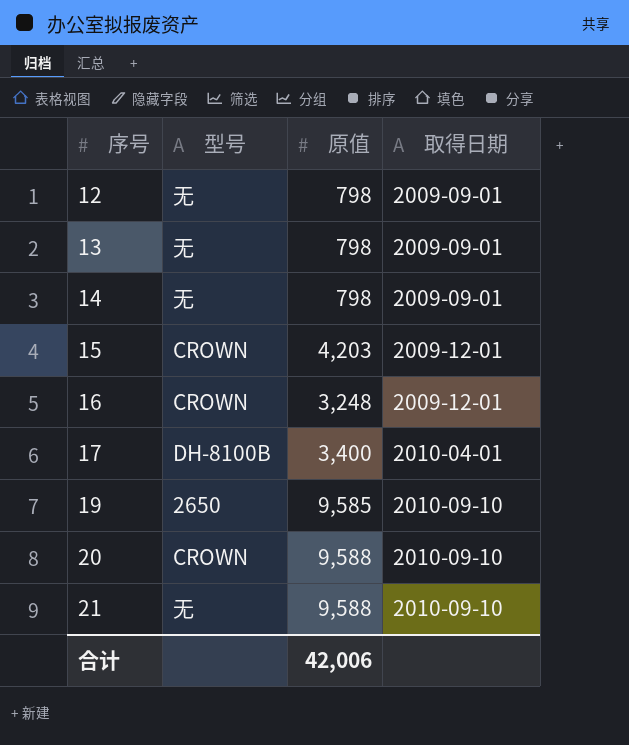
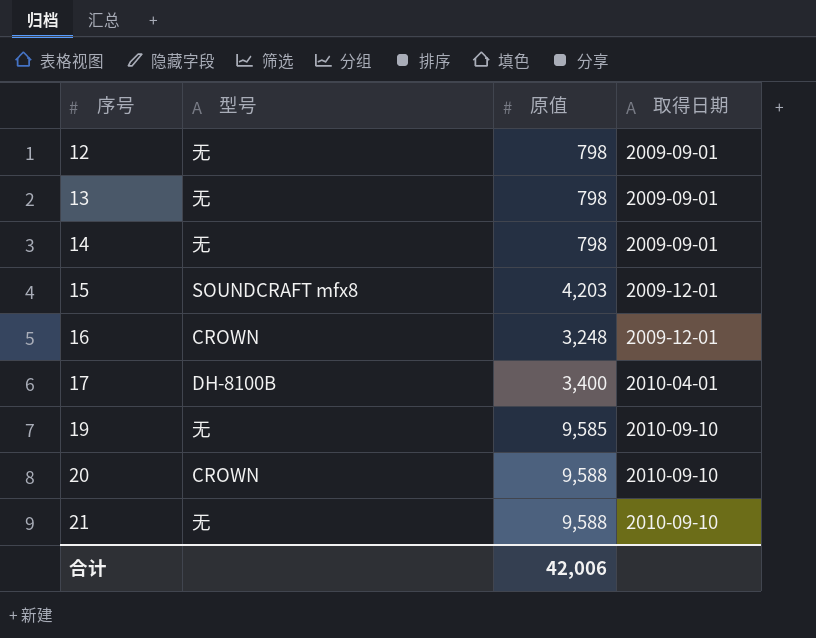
15 | 型号: CROWN -> SOUNDCRAFT mfx8
19 | 型号: 2650 -> 无

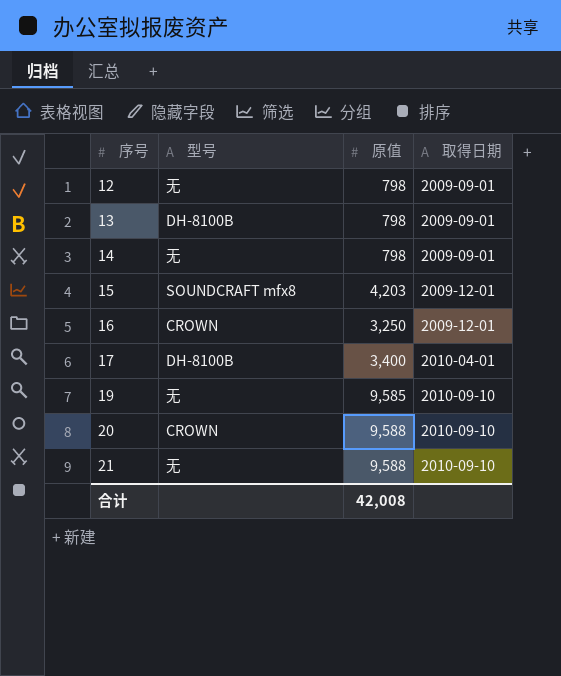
13 | 型号: 无 -> DH-8100B
16 | 原值: 3,248 -> 3,250
合计 | 原值: 42,006 -> 42,008

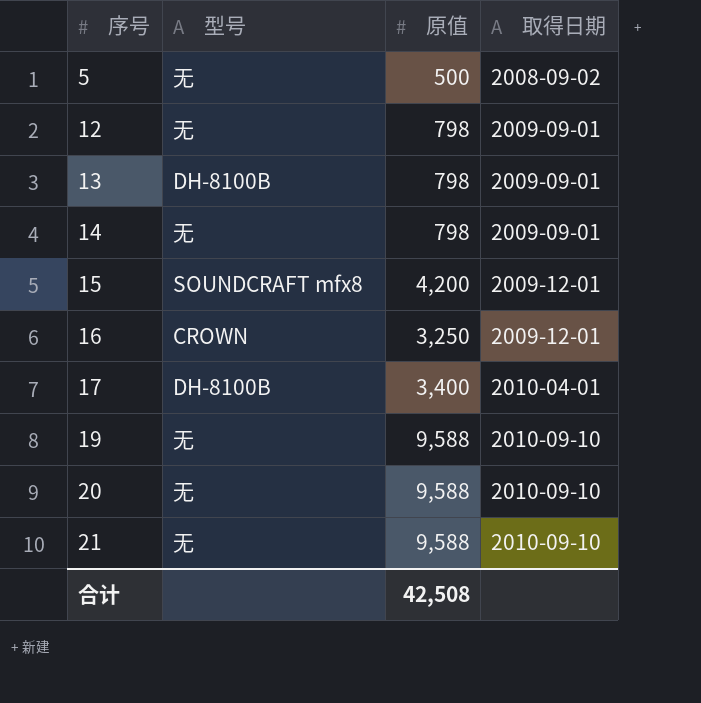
row 5: none -> 无 | 500 | 2008-09-02
15 | 原值: 4,203 -> 4,200
19 | 原值: 9,585 -> 9,588
20 | 型号: CROWN -> 无
合计 | 原值: 42,008 -> 42,508

